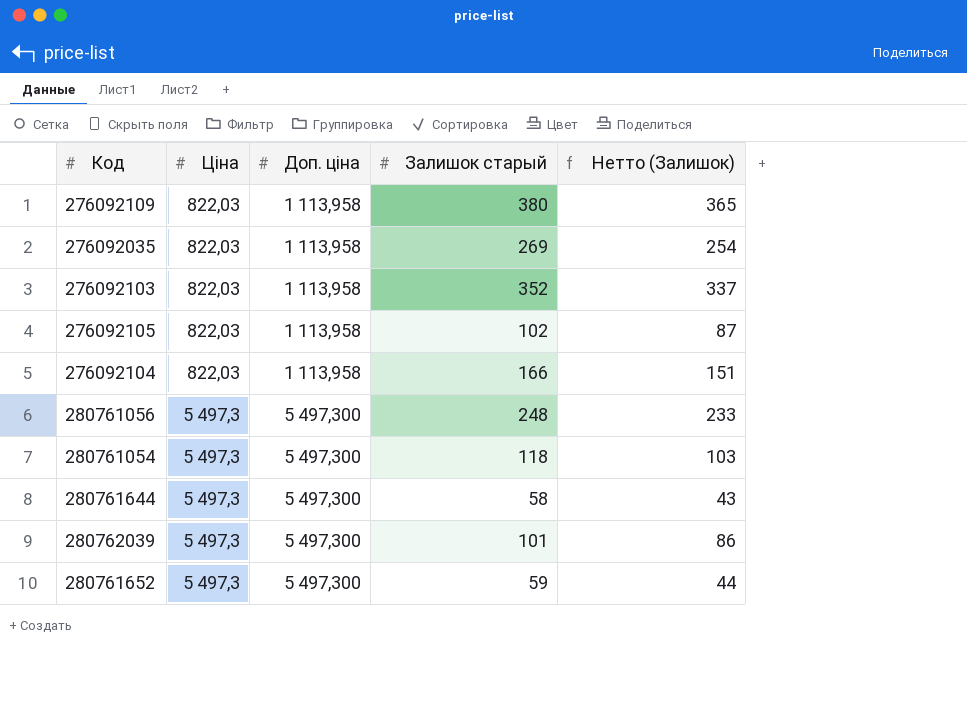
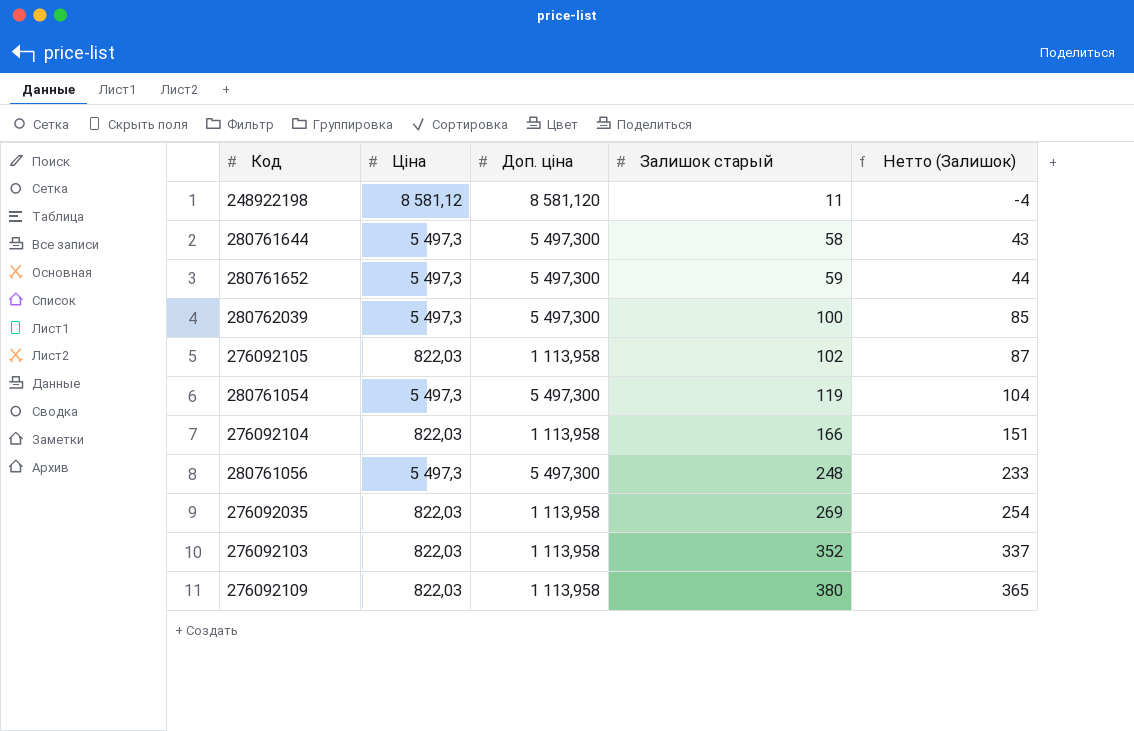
row order: Ціна ascending -> Залишок старый ascending
row 248922198: none -> 8 581,12 | 8 581,120 | 11 | -4
280762039 | Залишок старый: 101 -> 100
280762039 | Нетто (Залишок): 86 -> 85
280761054 | Залишок старый: 118 -> 119
280761054 | Нетто (Залишок): 103 -> 104

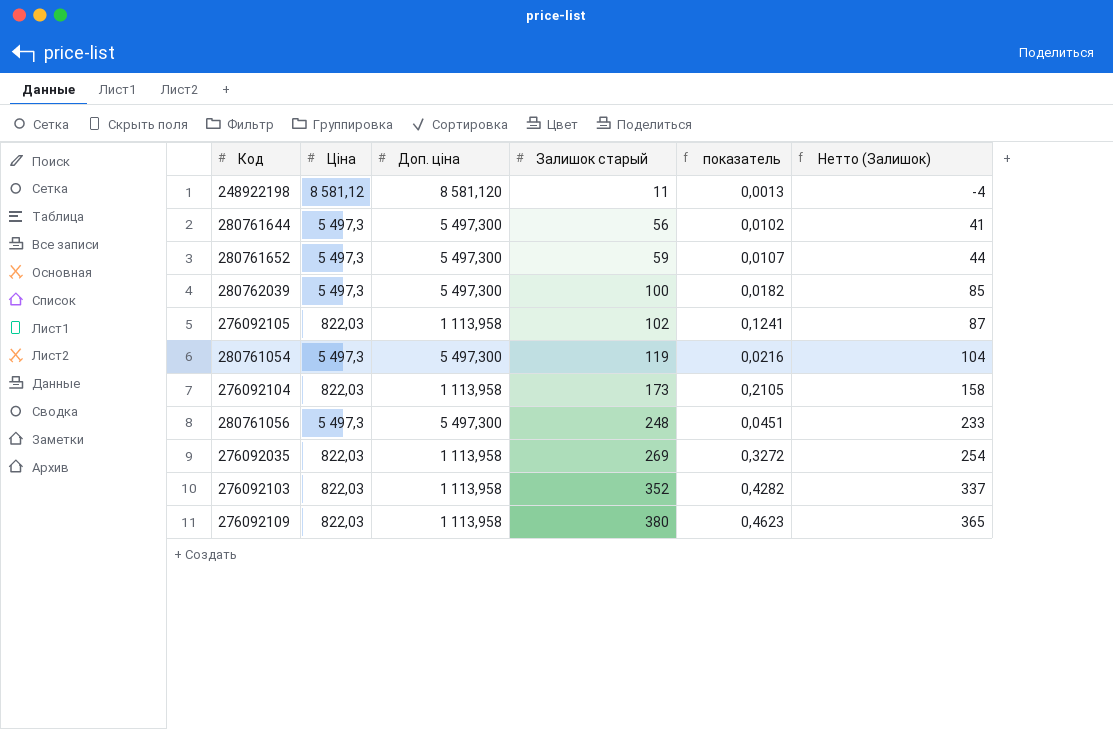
column показатель | formula: none -> [Залишок старый] / [Ціна]
280761644 | Залишок старый: 58 -> 56
280761644 | Нетто (Залишок): 43 -> 41
276092104 | Залишок старый: 166 -> 173
276092104 | Нетто (Залишок): 151 -> 158

